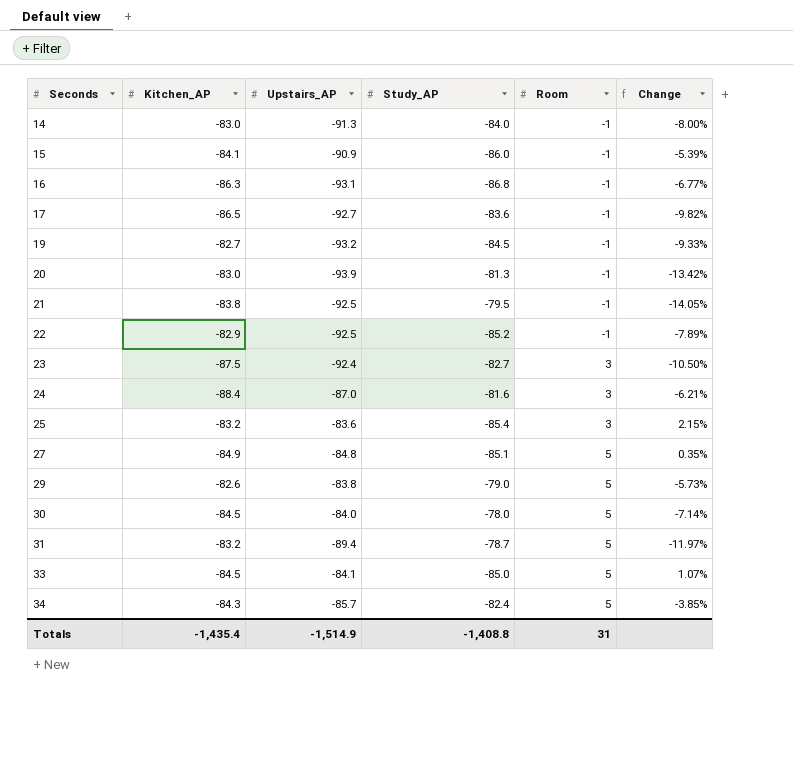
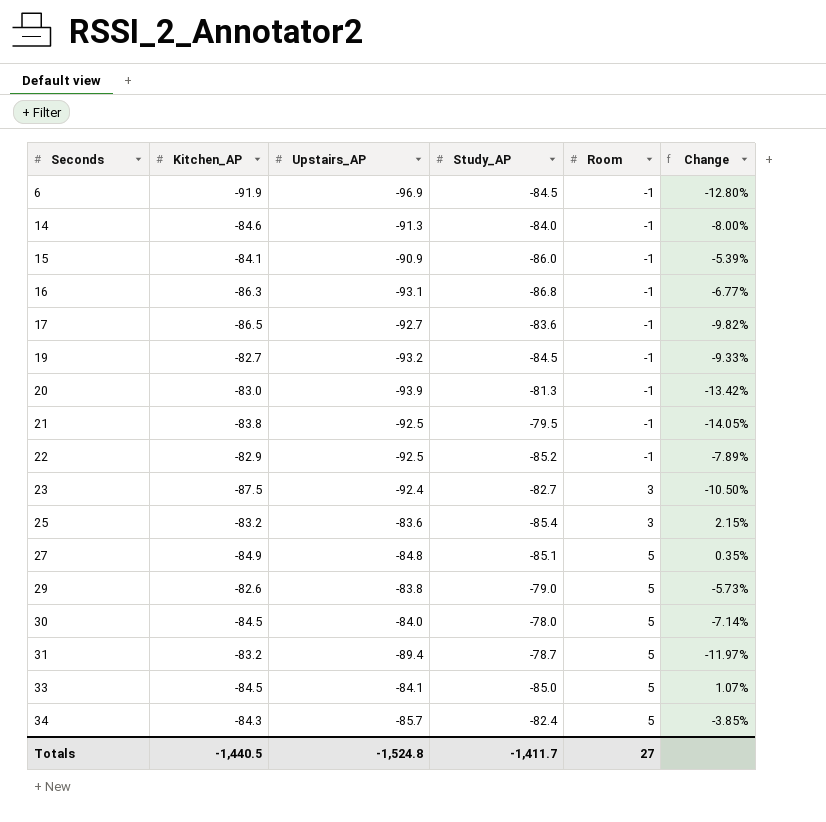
row 24: -88.4 | -87.0 | -81.6 | 3 | -6.21% -> none
row 6: none -> -91.9 | -96.9 | -84.5 | -1 | -12.80%
14 | Kitchen_AP: -83.0 -> -84.6
Totals | Kitchen_AP: -1,435.4 -> -1,440.5
Totals | Upstairs_AP: -1,514.9 -> -1,524.8
Totals | Study_AP: -1,408.8 -> -1,411.7
Totals | Room: 31 -> 27

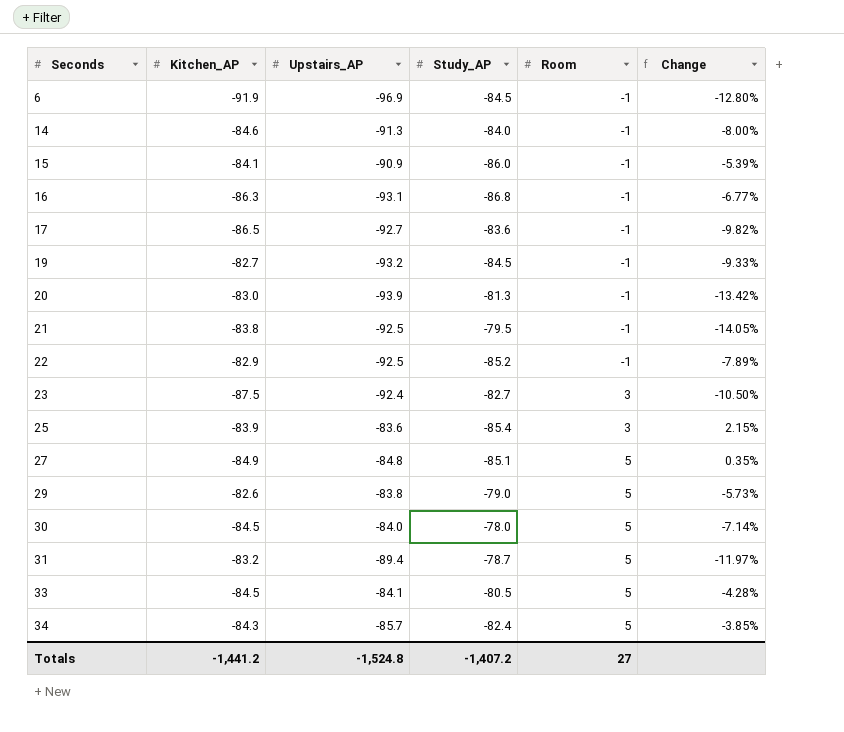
25 | Kitchen_AP: -83.2 -> -83.9
33 | Study_AP: -85.0 -> -80.5
33 | Change: 1.07% -> -4.28%
Totals | Kitchen_AP: -1,440.5 -> -1,441.2
Totals | Study_AP: -1,411.7 -> -1,407.2

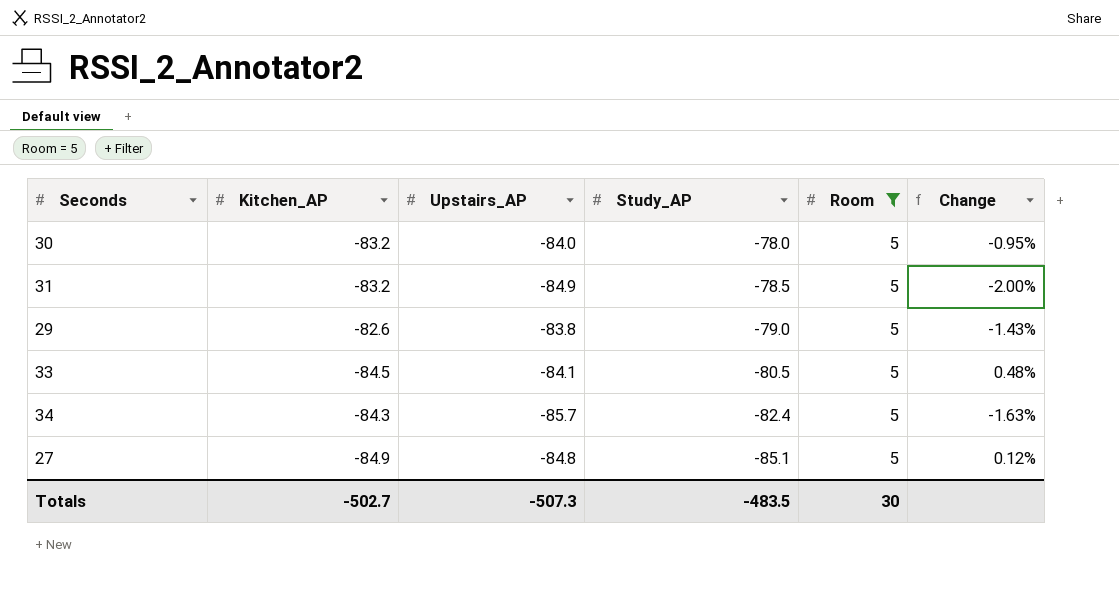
filter: none -> Room = 5
row order: Seconds ascending -> Study_AP descending
column Change | formula: ([Study_AP] - [Upstairs_AP]) / [Upstairs_AP] -> ([Kitchen_AP] - [Upstairs_AP]) / [Upstairs_AP]
30 | Kitchen_AP: -84.5 -> -83.2
31 | Upstairs_AP: -89.4 -> -84.9
31 | Study_AP: -78.7 -> -78.5
Totals | Kitchen_AP: -1,441.2 -> -502.7
Totals | Upstairs_AP: -1,524.8 -> -507.3
Totals | Study_AP: -1,407.2 -> -483.5
Totals | Room: 27 -> 30

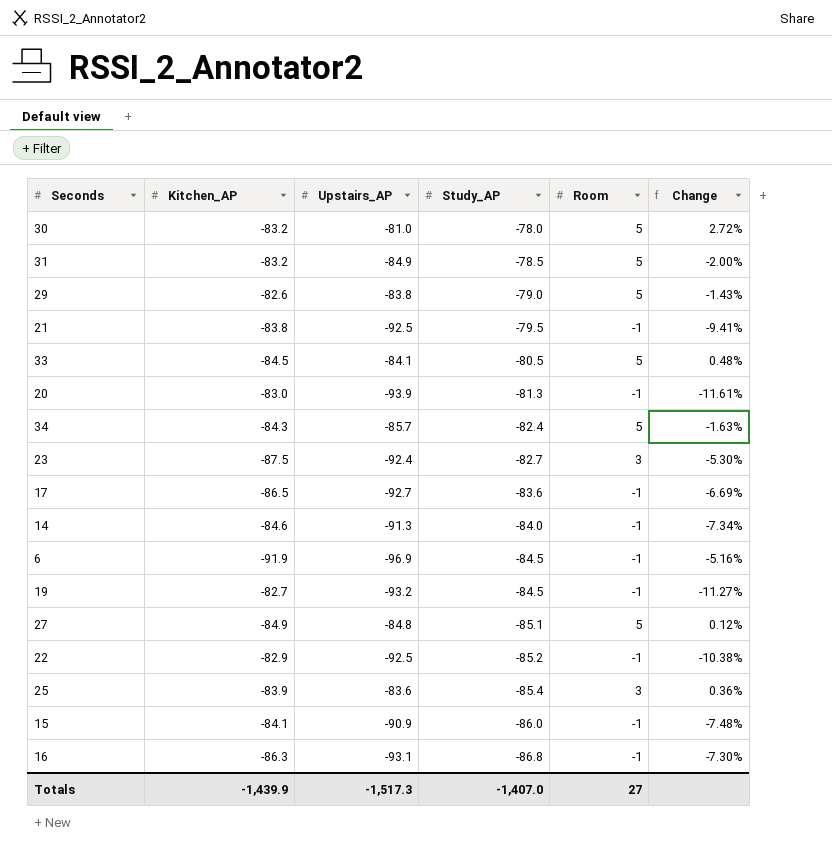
filter: Room = 5 -> none
30 | Upstairs_AP: -84.0 -> -81.0
30 | Change: -0.95% -> 2.72%
Totals | Kitchen_AP: -502.7 -> -1,439.9
Totals | Upstairs_AP: -507.3 -> -1,517.3
Totals | Study_AP: -483.5 -> -1,407.0
Totals | Room: 30 -> 27

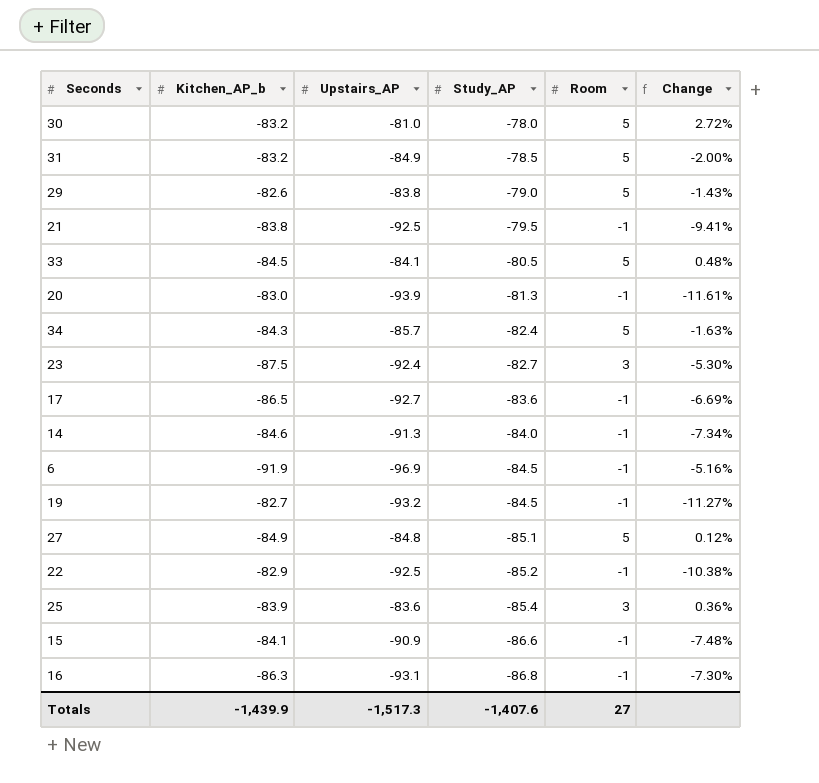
column name: Kitchen_AP -> Kitchen_AP_b
15 | Study_AP: -86.0 -> -86.6
Totals | Study_AP: -1,407.0 -> -1,407.6

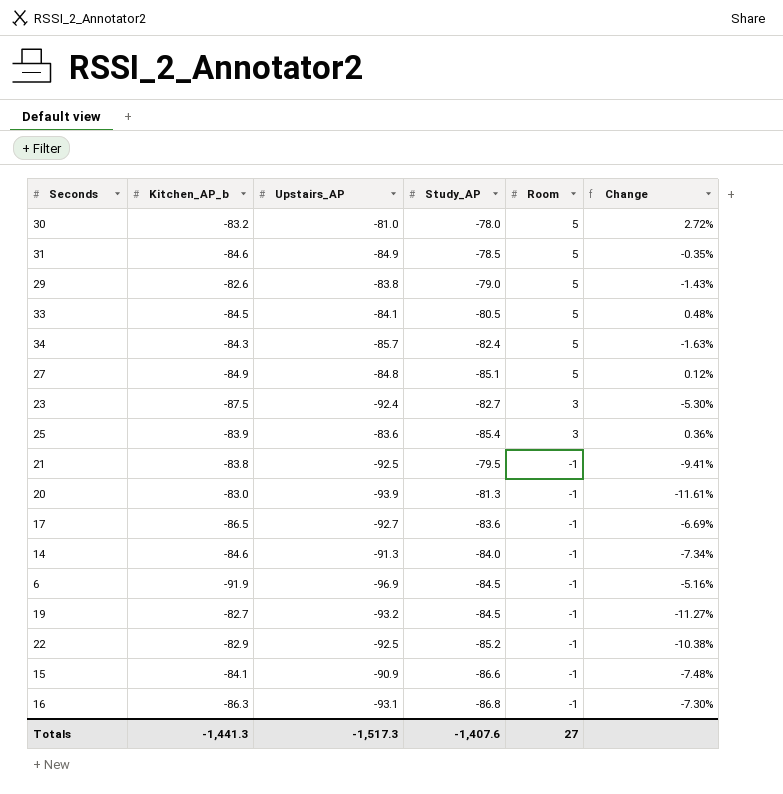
row order: Study_AP descending -> Room descending
31 | Kitchen_AP_b: -83.2 -> -84.6
31 | Change: -2.00% -> -0.35%
Totals | Kitchen_AP_b: -1,439.9 -> -1,441.3

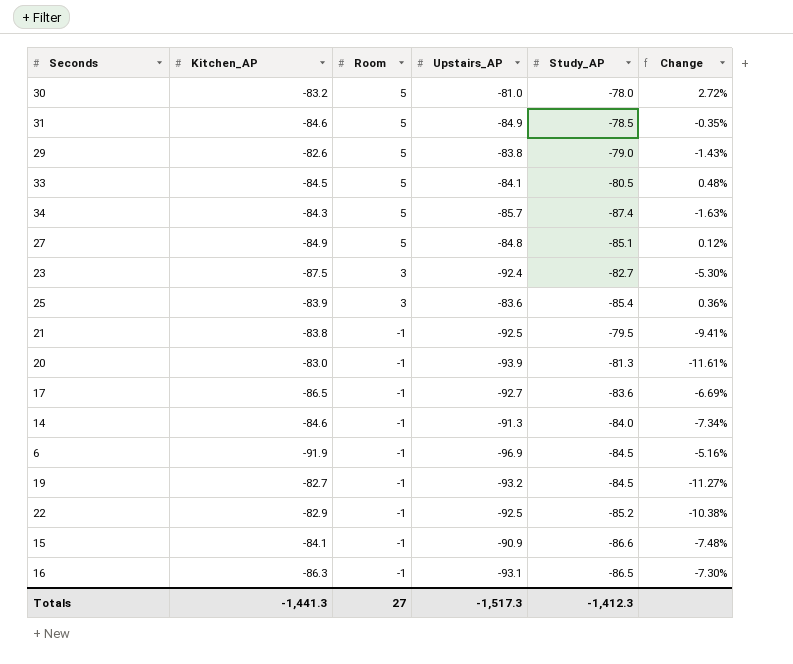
column name: Kitchen_AP_b -> Kitchen_AP
column Room | position: 5 -> 3
34 | Study_AP: -82.4 -> -87.4
16 | Study_AP: -86.8 -> -86.5
Totals | Study_AP: -1,407.6 -> -1,412.3

